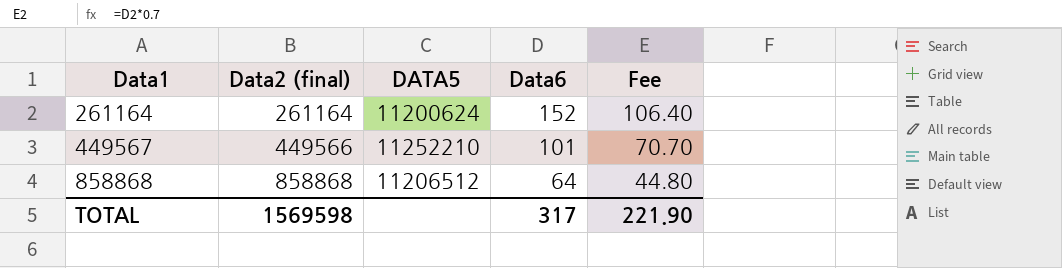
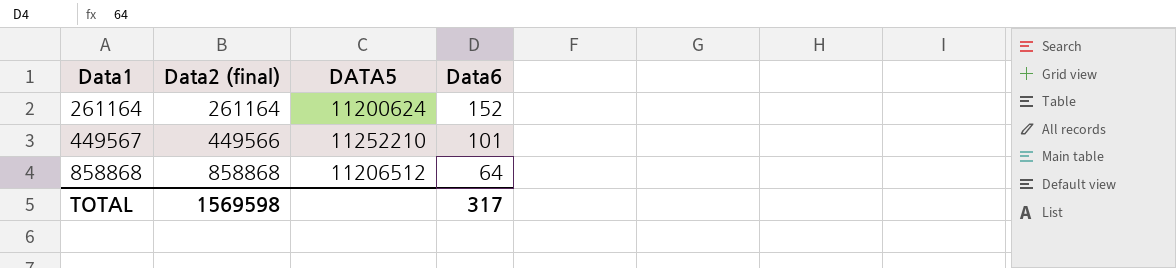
column Fee | formula: [Data6] * 0.7 -> none

